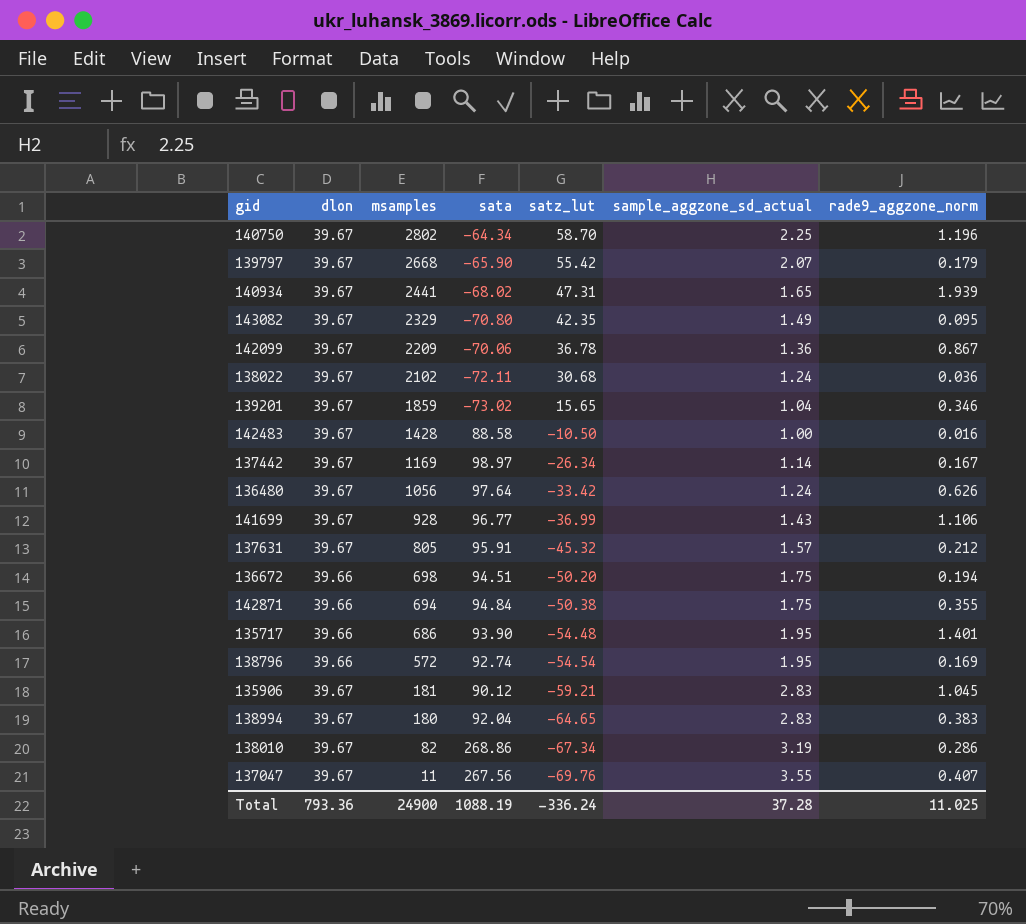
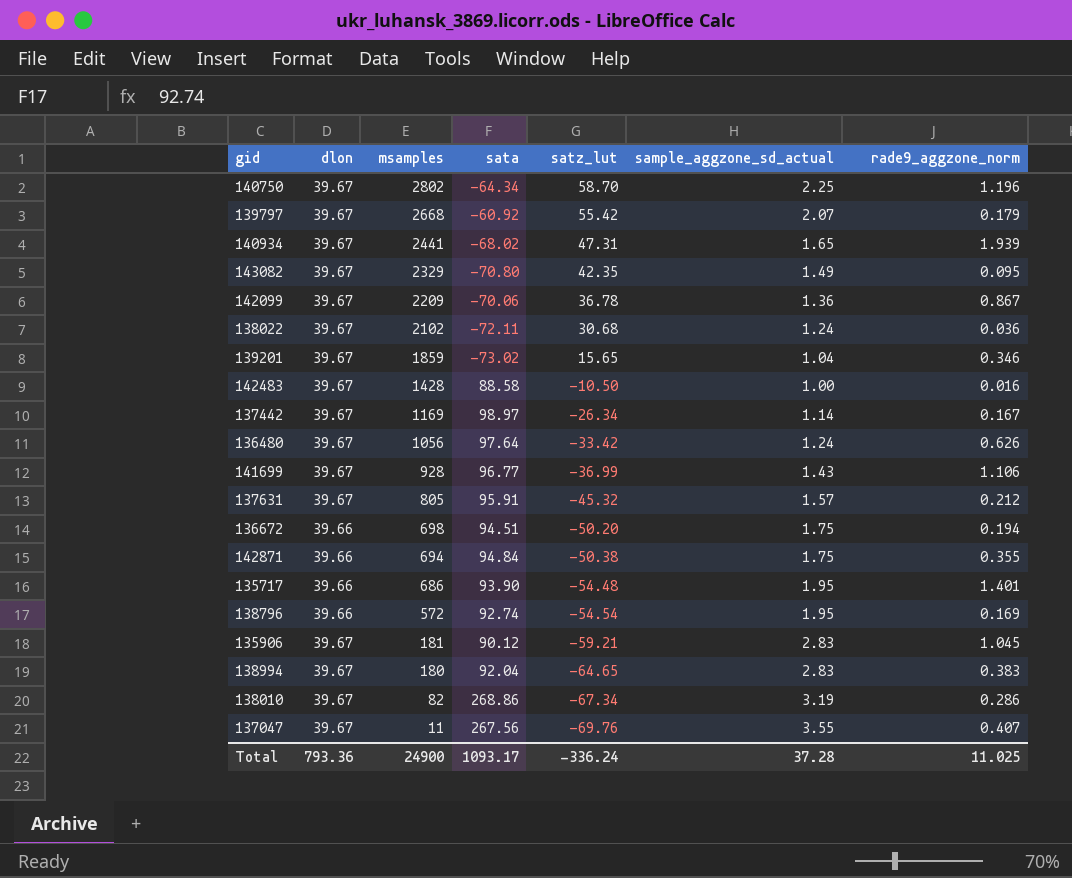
139797 | sata: -65.90 -> -60.92
Total | sata: 1088.19 -> 1093.17

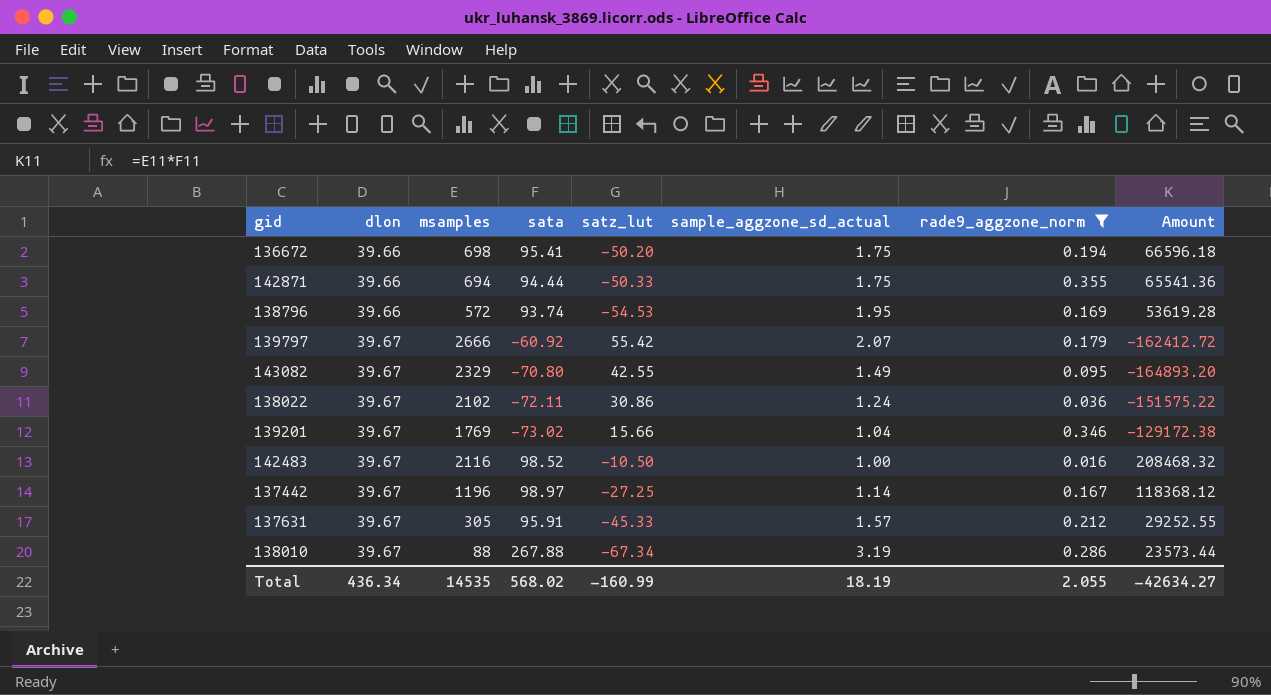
filter: none -> rade9_aggzone_norm <= 0.355
row order: msamples descending -> dlon ascending
column Amount | formula: none -> [msamples] * [sata]
136672 | sata: 94.51 -> 95.41
142871 | sata: 94.84 -> 94.44
142871 | satz_lut: -50.38 -> -50.33
138796 | sata: 92.74 -> 93.74
138796 | satz_lut: -54.54 -> -54.53
139797 | msamples: 2668 -> 2666
143082 | satz_lut: 42.35 -> 42.55
138022 | satz_lut: 30.68 -> 30.86
139201 | msamples: 1859 -> 1769
139201 | satz_lut: 15.65 -> 15.66
142483 | msamples: 1428 -> 2116
142483 | sata: 88.58 -> 98.52
137442 | msamples: 1169 -> 1196
137442 | satz_lut: -26.34 -> -27.25
137631 | msamples: 805 -> 305
137631 | satz_lut: -45.32 -> -45.33
138010 | msamples: 82 -> 88
138010 | sata: 268.86 -> 267.88
Total | dlon: 793.36 -> 436.34
Total | msamples: 24900 -> 14535
Total | sata: 1093.17 -> 568.02
Total | satz_lut: -336.24 -> -160.99
Total | sample_aggzone_sd_actual: 37.28 -> 18.19
Total | rade9_aggzone_norm: 11.025 -> 2.055

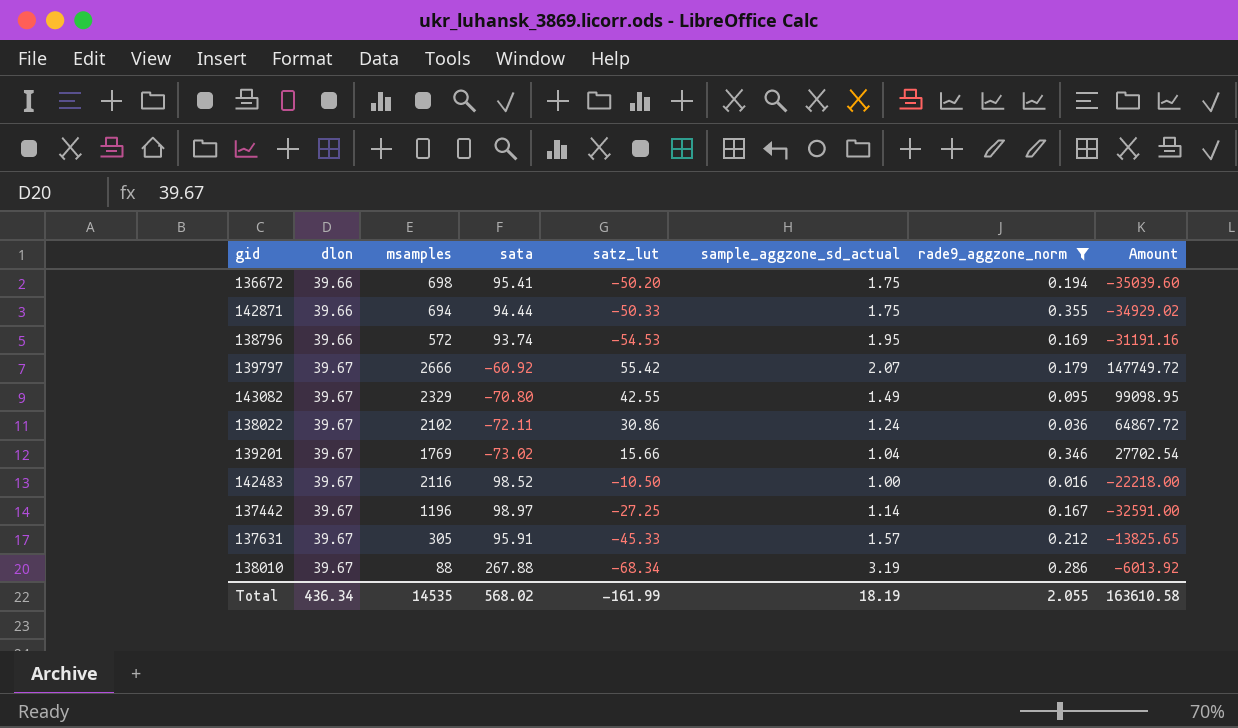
column Amount | formula: [msamples] * [sata] -> [msamples] * [satz_lut]
138010 | satz_lut: -67.34 -> -68.34
Total | satz_lut: -160.99 -> -161.99
Total | Amount: -42634.27 -> 163610.58

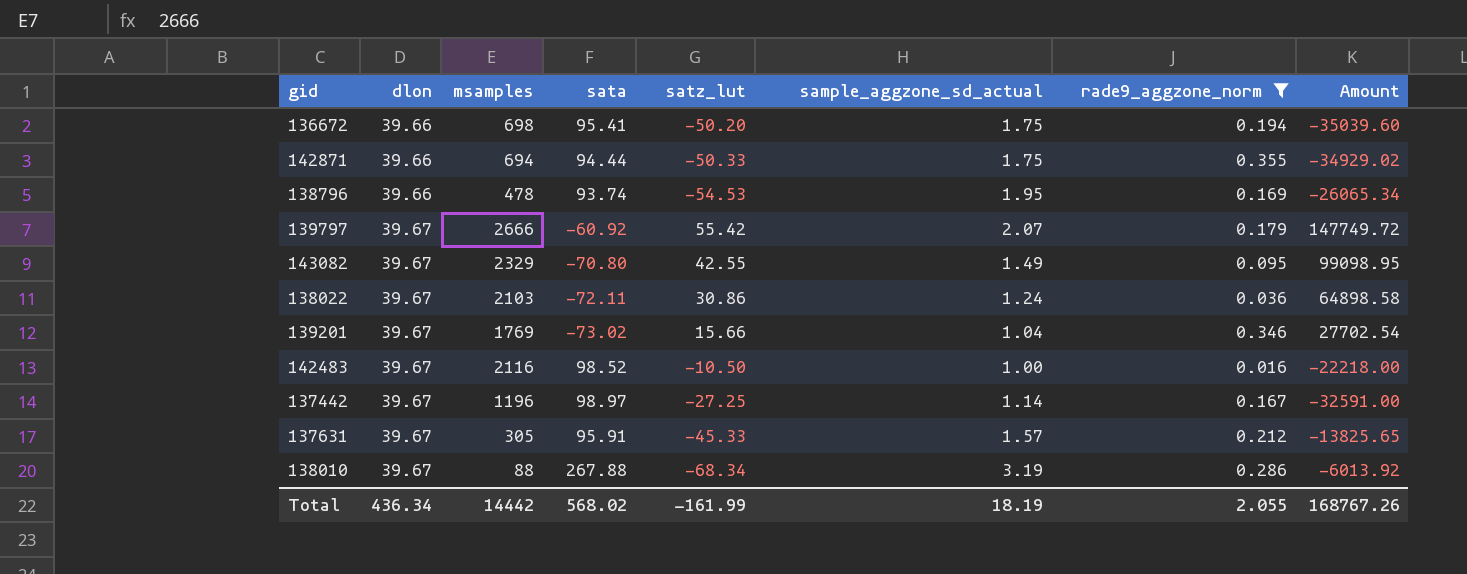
138796 | msamples: 572 -> 478
138796 | Amount: -31191.16 -> -26065.34
138022 | msamples: 2102 -> 2103
138022 | Amount: 64867.72 -> 64898.58
Total | msamples: 14535 -> 14442
Total | Amount: 163610.58 -> 168767.26

